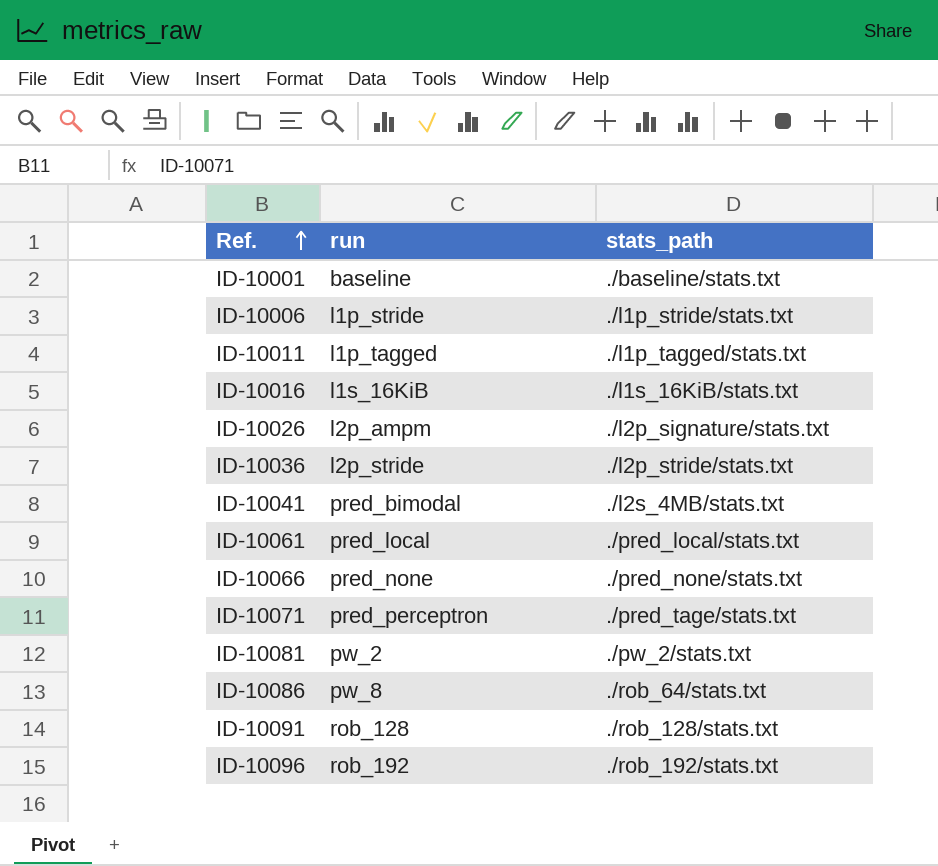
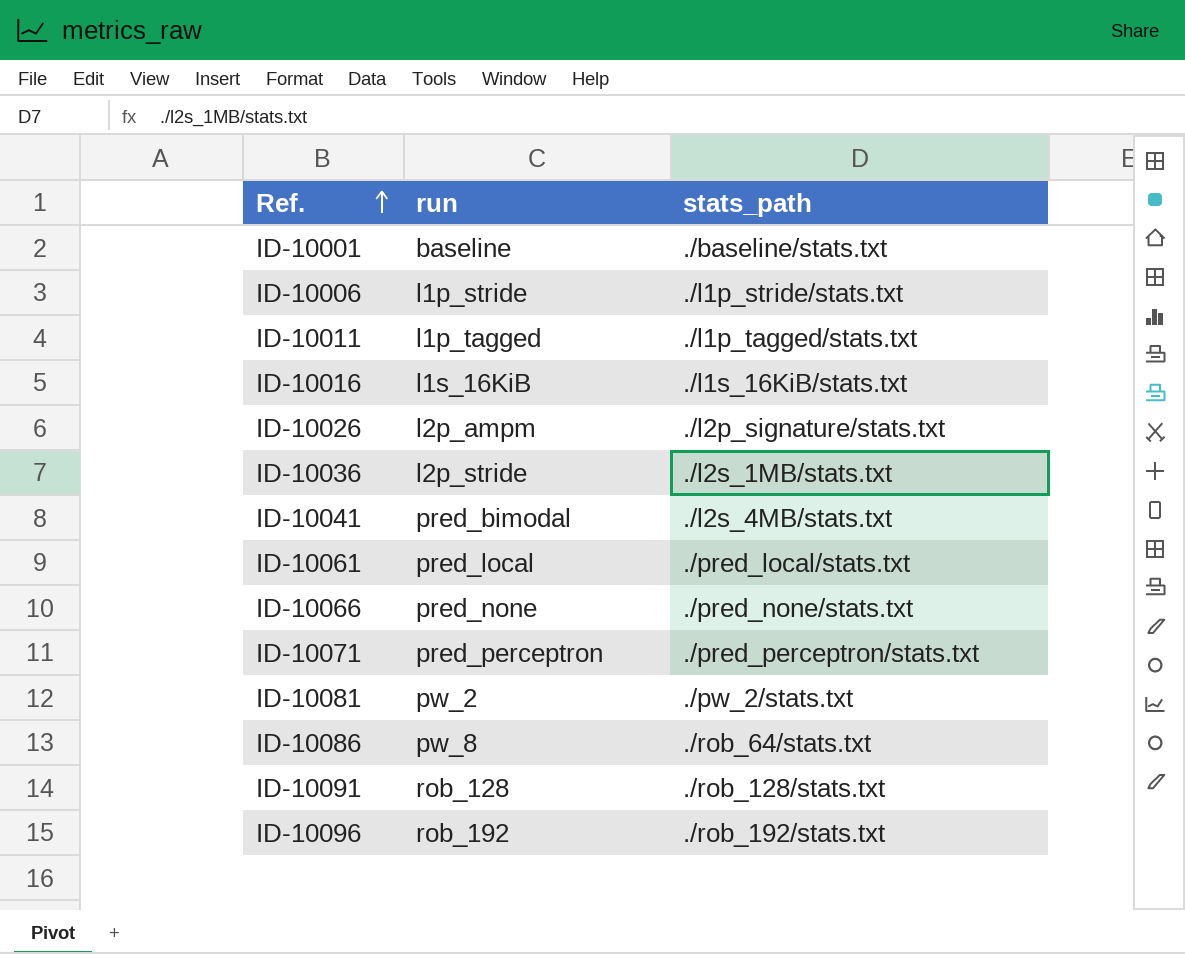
ID-10036 | stats_path: ./l2p_stride/stats.txt -> ./l2s_1MB/stats.txt
ID-10071 | stats_path: ./pred_tage/stats.txt -> ./pred_perceptron/stats.txt

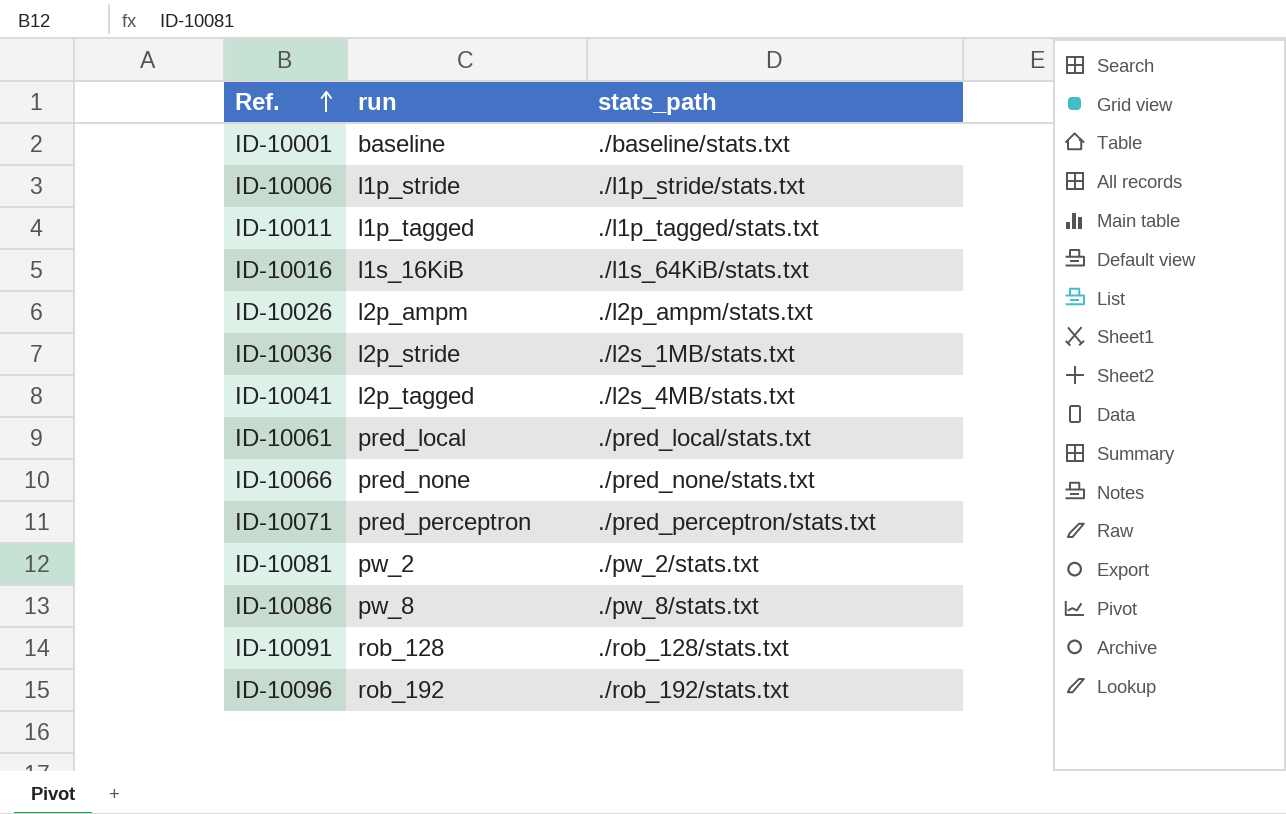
ID-10016 | stats_path: ./l1s_16KiB/stats.txt -> ./l1s_64KiB/stats.txt
ID-10026 | stats_path: ./l2p_signature/stats.txt -> ./l2p_ampm/stats.txt
ID-10041 | run: pred_bimodal -> l2p_tagged
ID-10086 | stats_path: ./rob_64/stats.txt -> ./pw_8/stats.txt

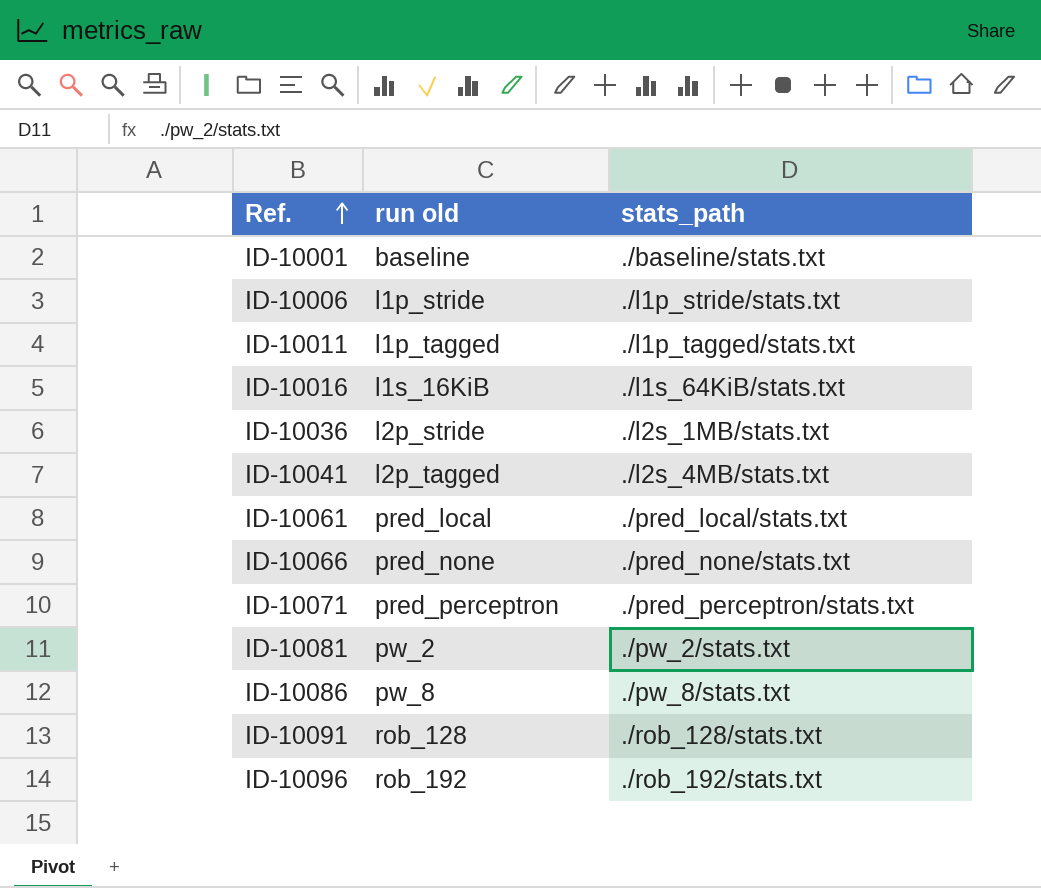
column name: run -> run old
row ID-10026: l2p_ampm | ./l2p_ampm/stats.txt -> none

